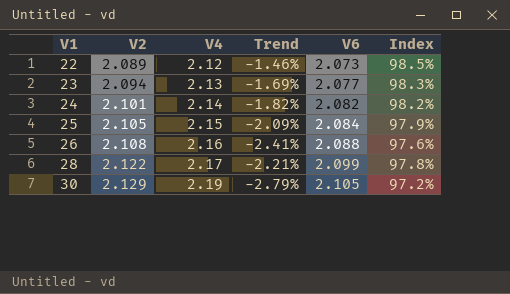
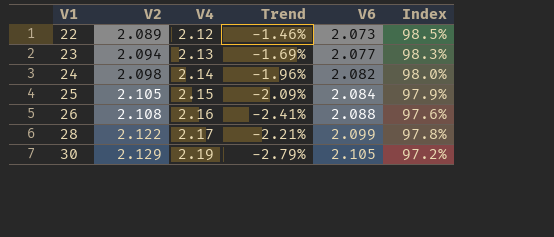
24 | V2: 2.101 -> 2.098
24 | Trend: -1.82% -> -1.96%
24 | Index: 98.2% -> 98.0%

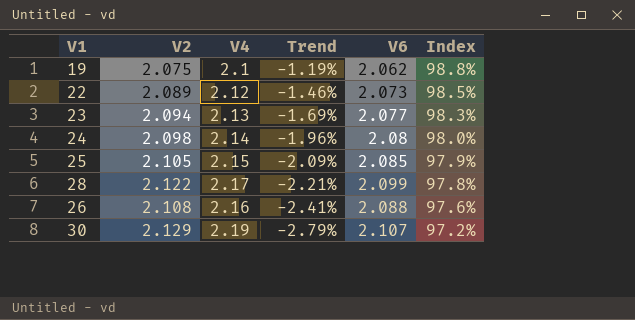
row order: V1 ascending -> Trend descending
row 19: none -> 2.075 | 2.1 | -1.19% | 2.062 | 98.8%
24 | V6: 2.082 -> 2.08
25 | V6: 2.084 -> 2.085
30 | V6: 2.105 -> 2.107

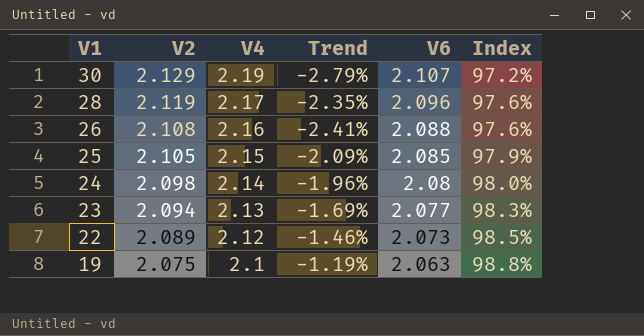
row order: Trend descending -> V1 descending
28 | V2: 2.122 -> 2.119
28 | Trend: -2.21% -> -2.35%
28 | V6: 2.099 -> 2.096
28 | Index: 97.8% -> 97.6%
19 | V6: 2.062 -> 2.063

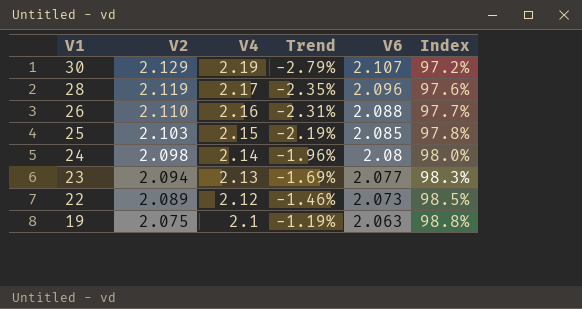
26 | V2: 2.108 -> 2.110
26 | Trend: -2.41% -> -2.31%
26 | Index: 97.6% -> 97.7%
25 | V2: 2.105 -> 2.103
25 | Trend: -2.09% -> -2.19%
25 | Index: 97.9% -> 97.8%

